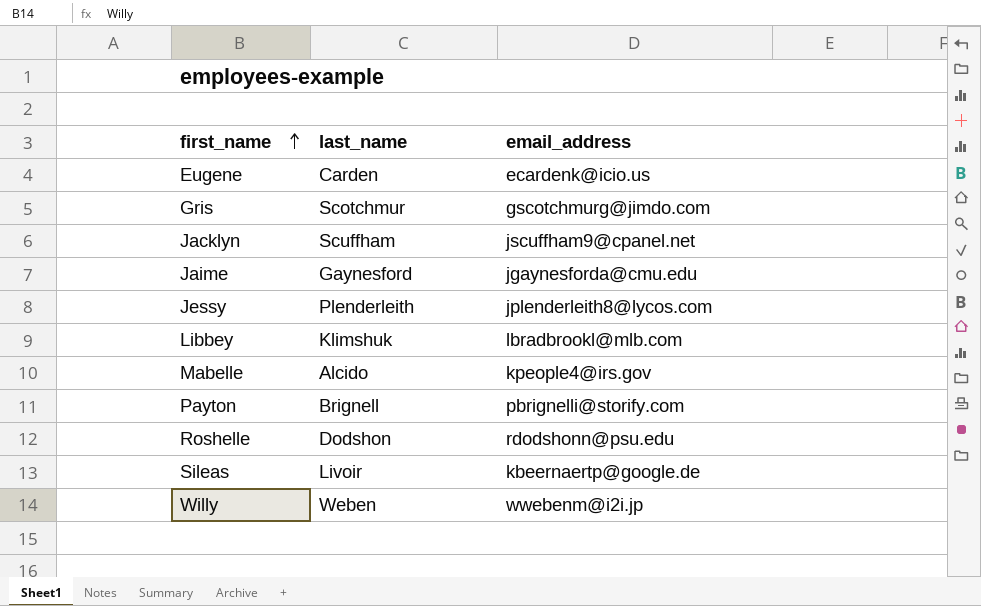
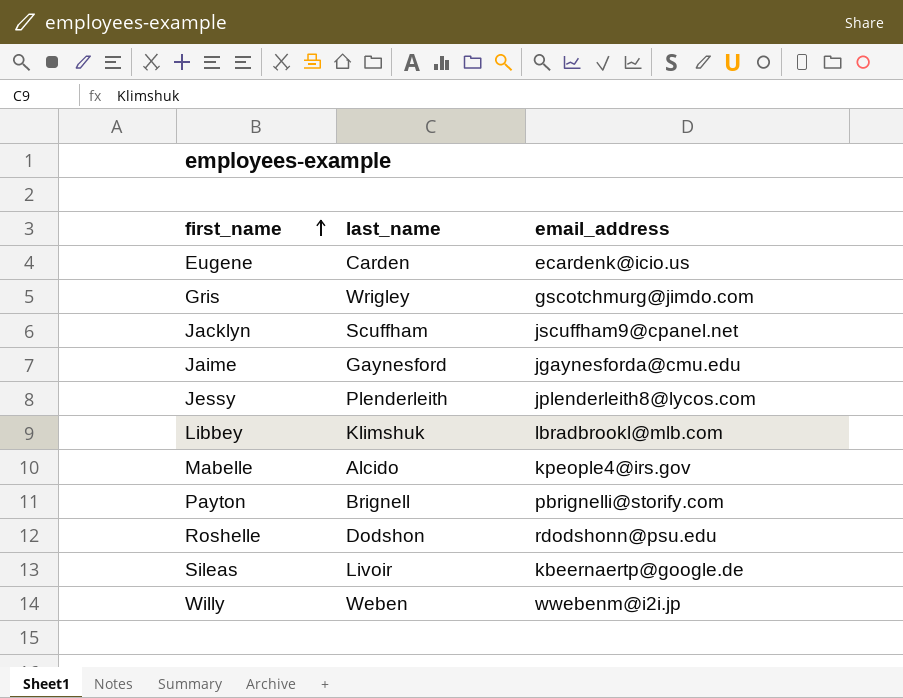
Gris | last_name: Scotchmur -> Wrigley

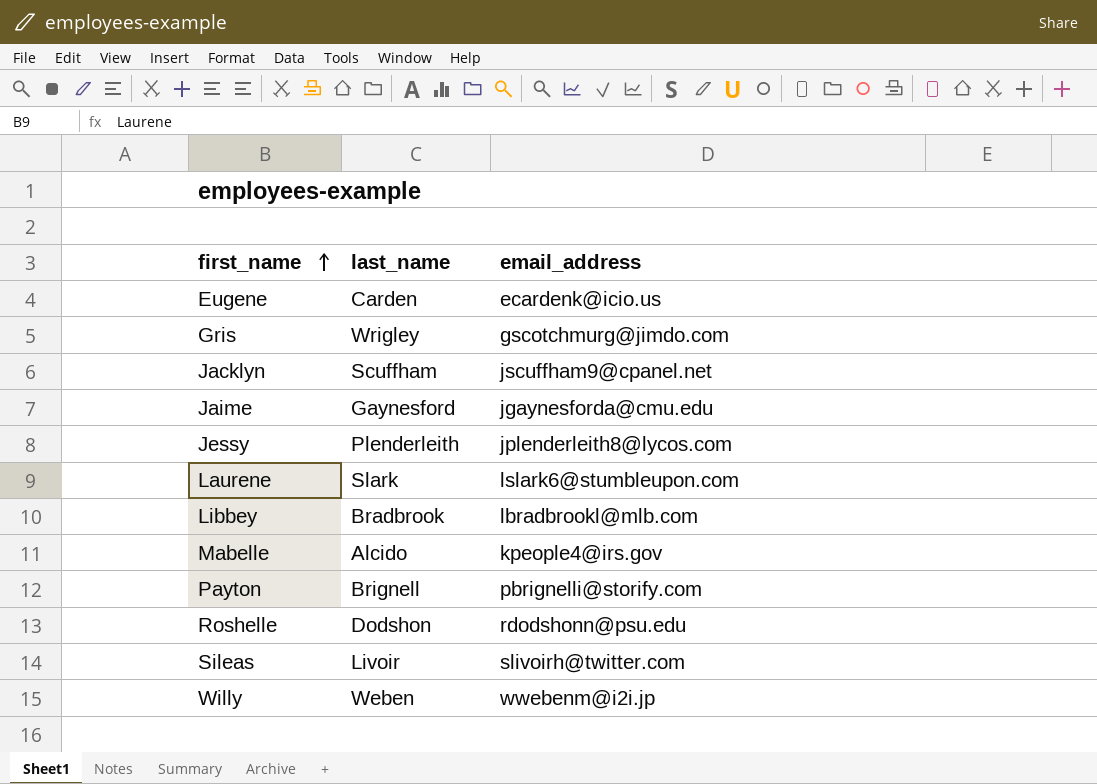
row Laurene: none -> Slark | lslark6@stumbleupon.com
Libbey | last_name: Klimshuk -> Bradbrook
Sileas | email_address: kbeernaertp@google.de -> slivoirh@twitter.com

